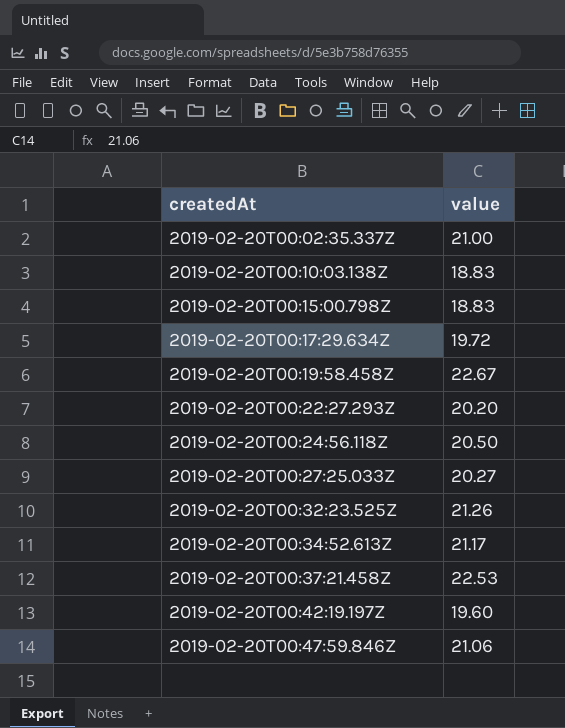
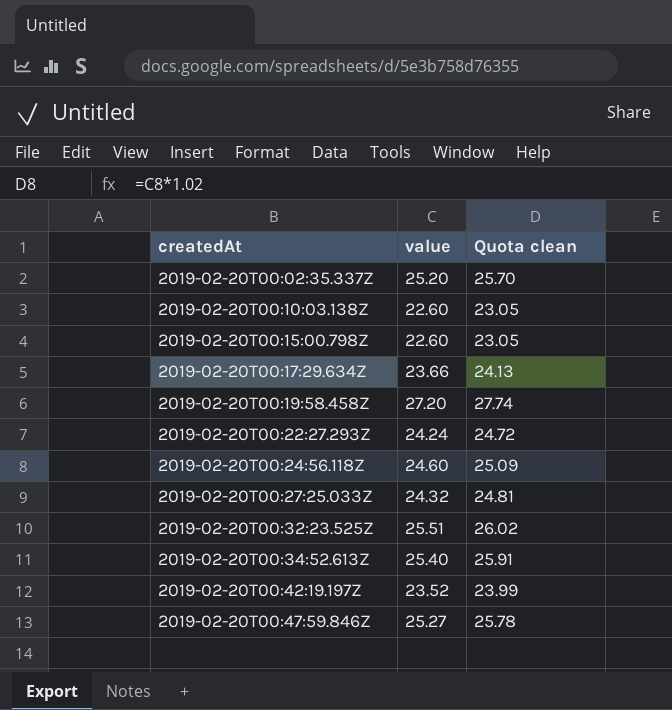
column Quota clean | formula: none -> [value] * 1.02
row 2019-02-20T00:37:21.458Z: 22.53 -> none
2019-02-20T00:02:35.337Z | value: 21.00 -> 25.20
2019-02-20T00:10:03.138Z | value: 18.83 -> 22.60
2019-02-20T00:15:00.798Z | value: 18.83 -> 22.60
2019-02-20T00:17:29.634Z | value: 19.72 -> 23.66
2019-02-20T00:19:58.458Z | value: 22.67 -> 27.20
2019-02-20T00:22:27.293Z | value: 20.20 -> 24.24
2019-02-20T00:24:56.118Z | value: 20.50 -> 24.60
2019-02-20T00:27:25.033Z | value: 20.27 -> 24.32
2019-02-20T00:32:23.525Z | value: 21.26 -> 25.51
2019-02-20T00:34:52.613Z | value: 21.17 -> 25.40
2019-02-20T00:42:19.197Z | value: 19.60 -> 23.52
2019-02-20T00:47:59.846Z | value: 21.06 -> 25.27

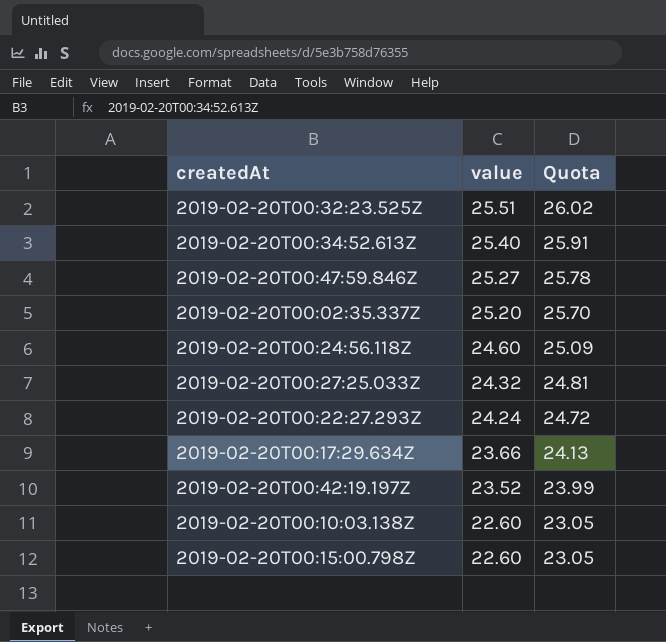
row order: createdAt ascending -> value descending
column name: Quota clean -> Quota
row 2019-02-20T00:19:58.458Z: 27.20 | 27.74 -> none

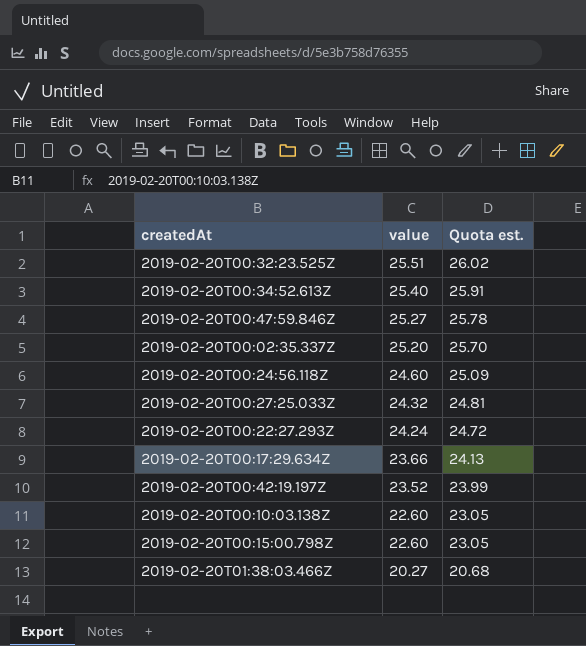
column name: Quota -> Quota est.
row 2019-02-20T01:38:03.466Z: none -> 20.27 | 20.68

